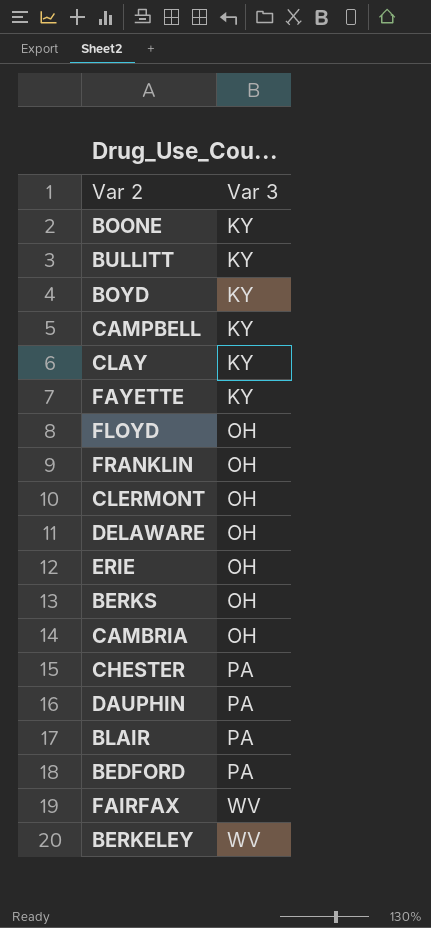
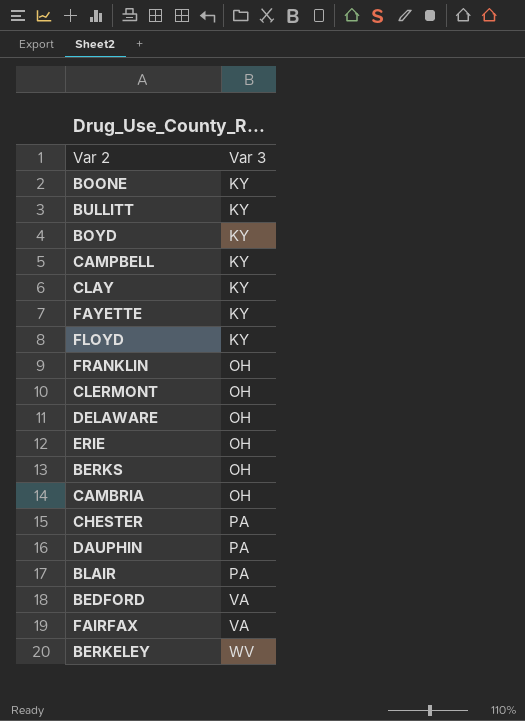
FLOYD | Var 3: OH -> KY
BEDFORD | Var 3: PA -> VA
FAIRFAX | Var 3: WV -> VA

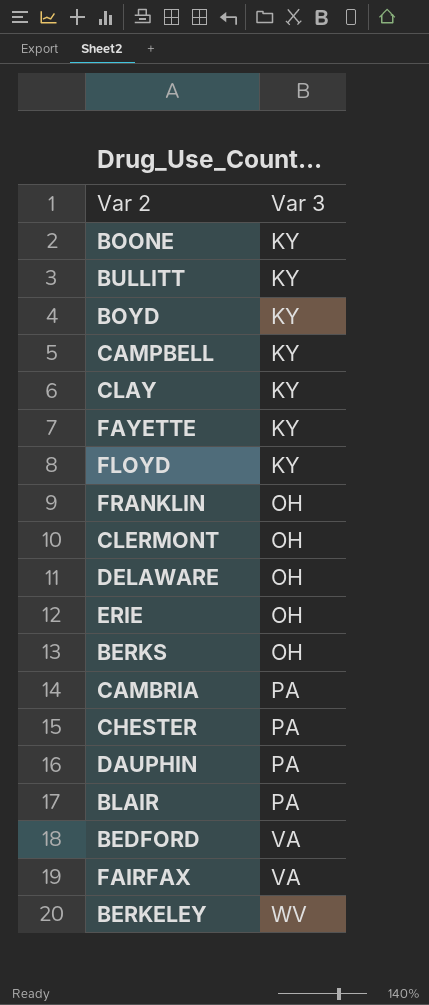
CAMBRIA | Var 3: OH -> PA

